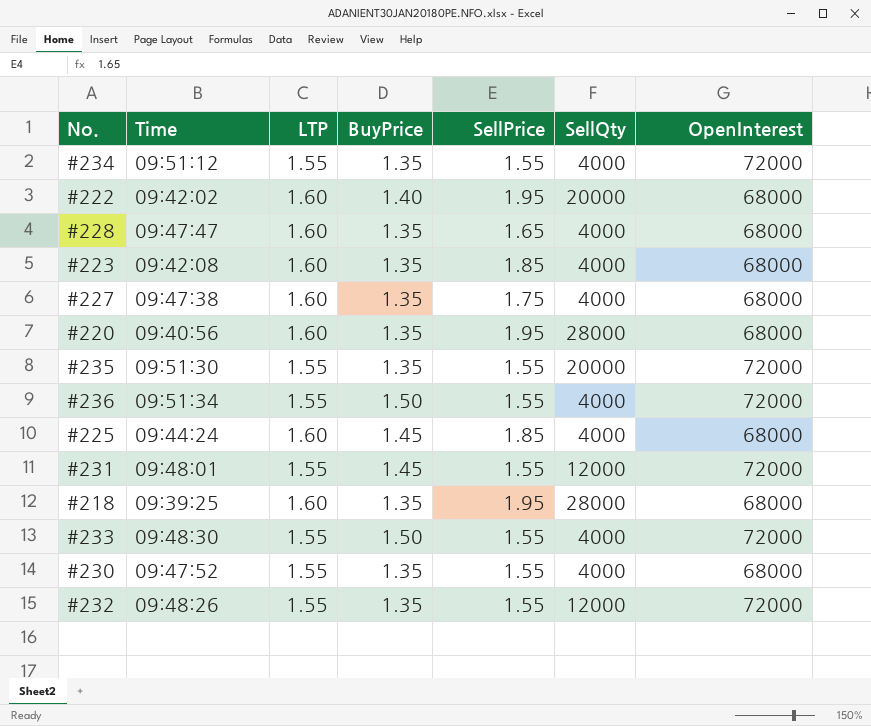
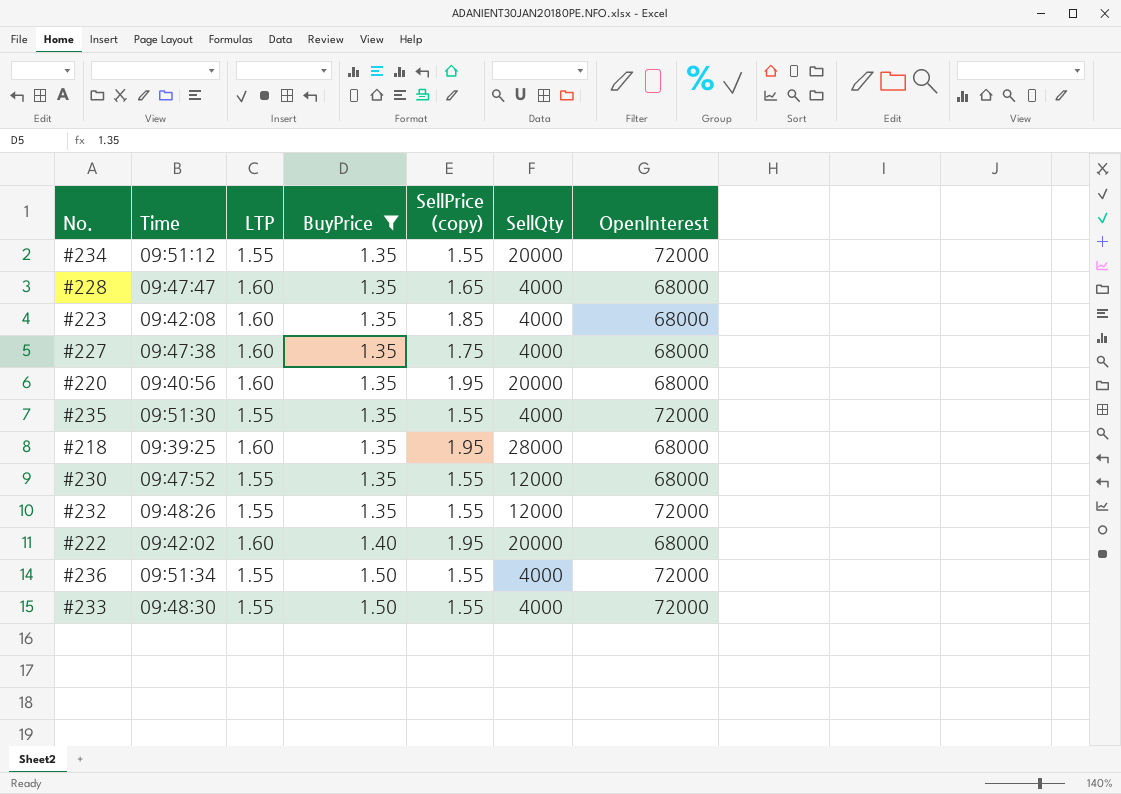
filter: none -> BuyPrice != 1.45
row order: none -> BuyPrice ascending
column name: SellPrice -> SellPrice (copy)
#234 | SellQty: 4000 -> 20000
#220 | SellQty: 28000 -> 20000
#235 | SellQty: 20000 -> 4000
#230 | SellQty: 4000 -> 12000

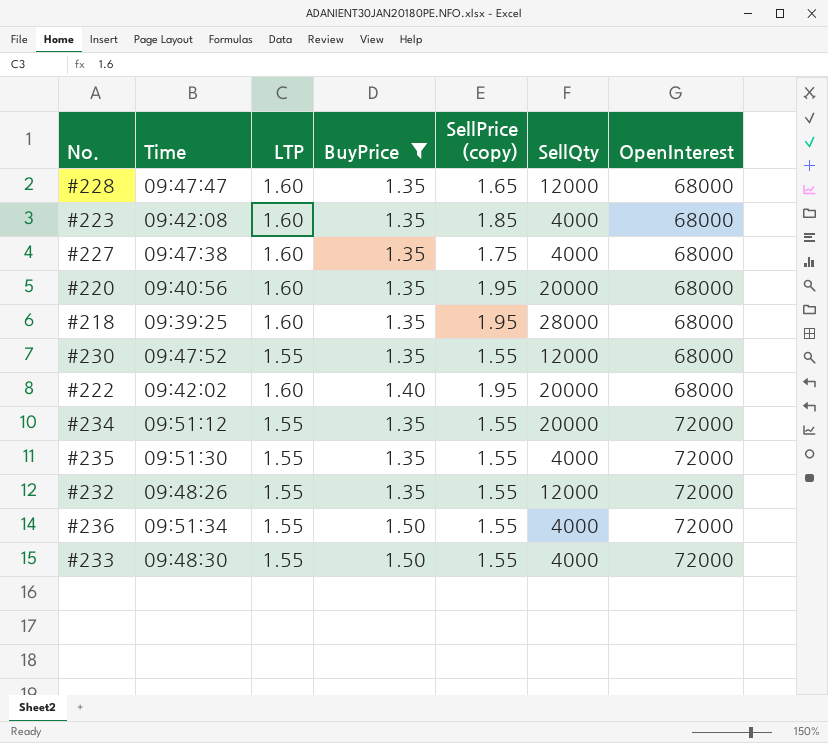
row order: BuyPrice ascending -> OpenInterest ascending
#228 | SellQty: 4000 -> 12000

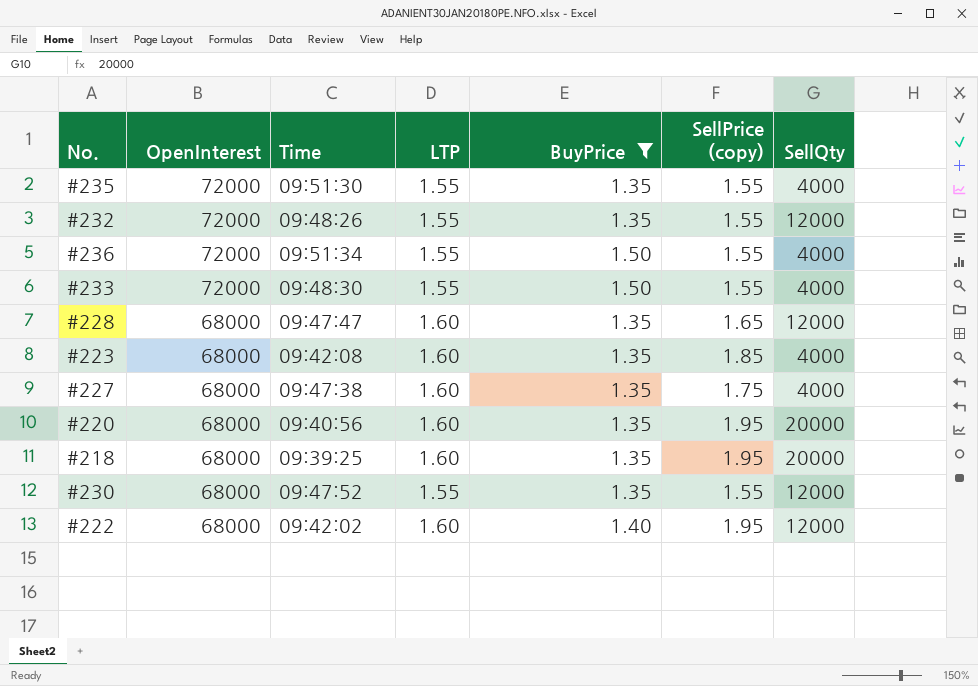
row order: OpenInterest ascending -> OpenInterest descending
column OpenInterest | position: 7 -> 2
row #234: 09:51:12 | 1.55 | 1.35 | 1.55 | 20000 | 72000 -> none
#218 | SellQty: 28000 -> 20000
#222 | SellQty: 20000 -> 12000

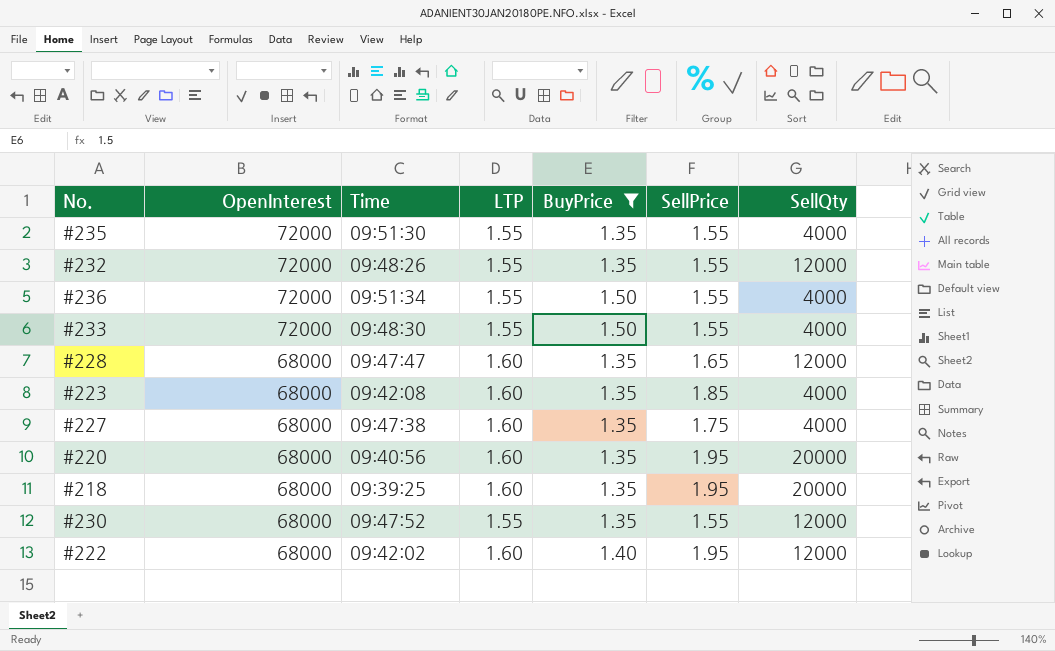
column name: SellPrice (copy) -> SellPrice

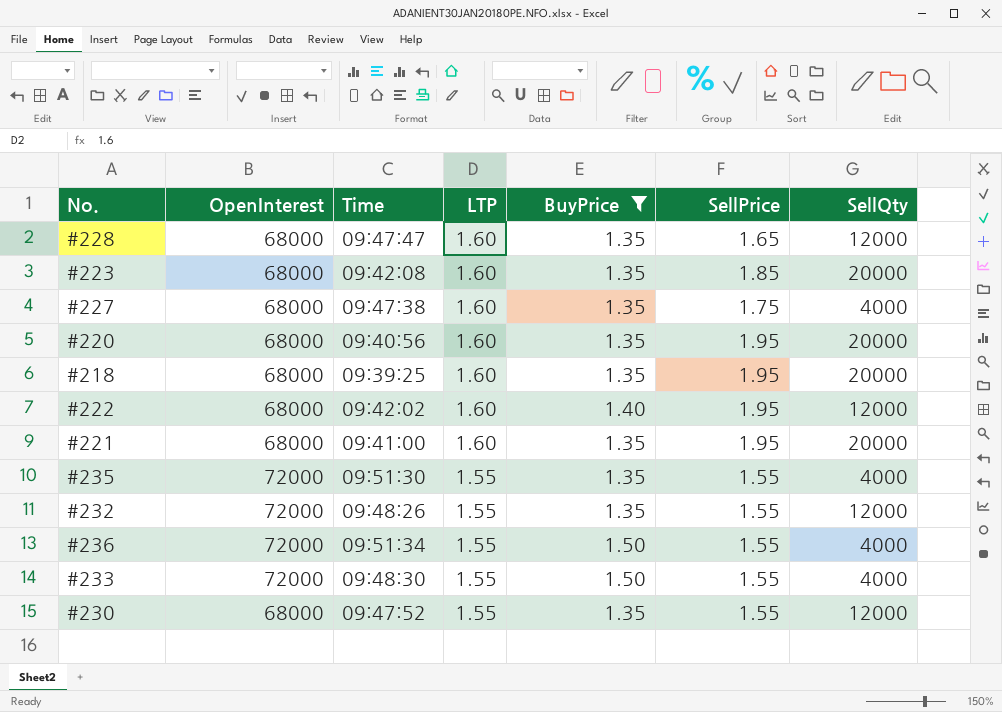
row order: OpenInterest descending -> LTP descending
#223 | SellQty: 4000 -> 20000
row #221: none -> 68000 | 09:41:00 | 1.60 | 1.35 | 1.95 | 20000

